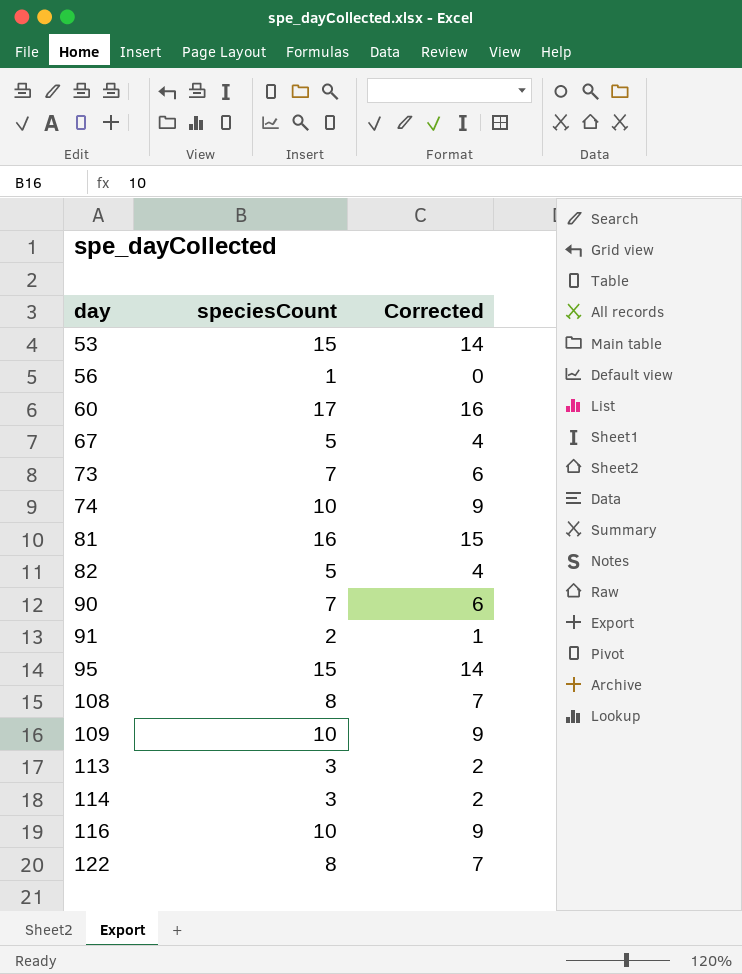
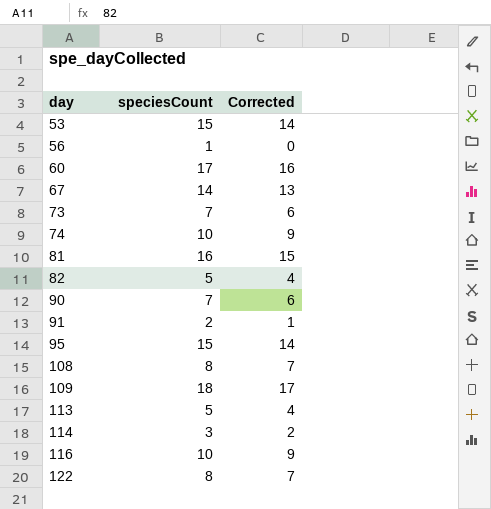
67 | speciesCount: 5 -> 14
67 | Corrected: 4 -> 13
109 | speciesCount: 10 -> 18
109 | Corrected: 9 -> 17
113 | speciesCount: 3 -> 5
113 | Corrected: 2 -> 4

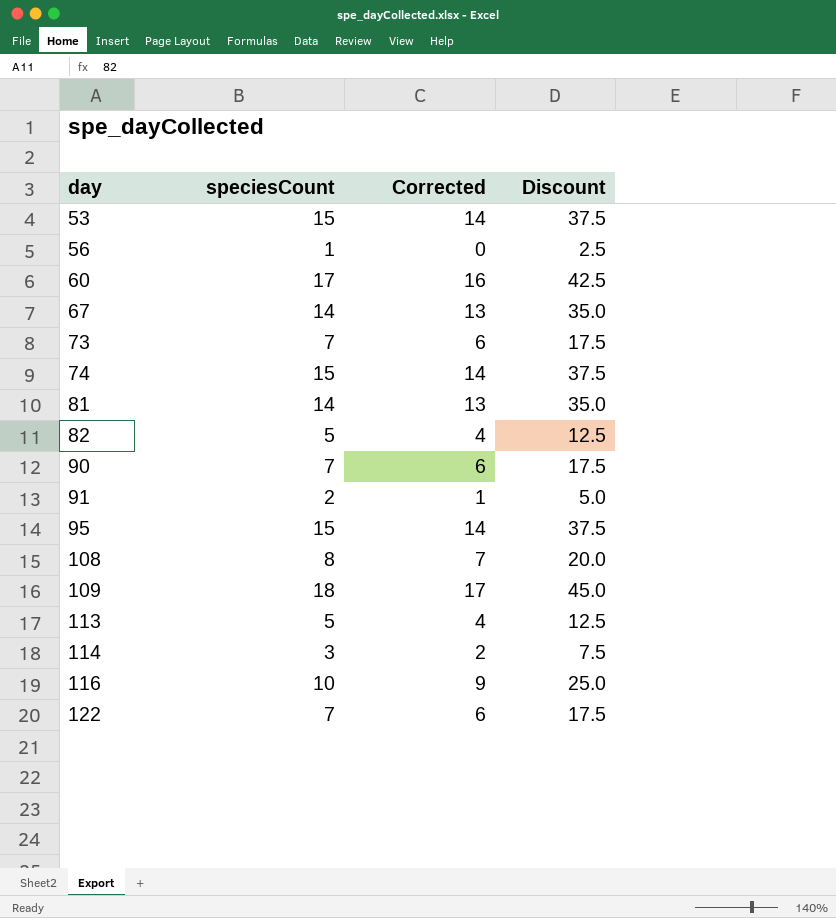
column Discount | formula: none -> [speciesCount] * 2.5
74 | speciesCount: 10 -> 15
74 | Corrected: 9 -> 14
81 | speciesCount: 16 -> 14
81 | Corrected: 15 -> 13
122 | speciesCount: 8 -> 7
122 | Corrected: 7 -> 6

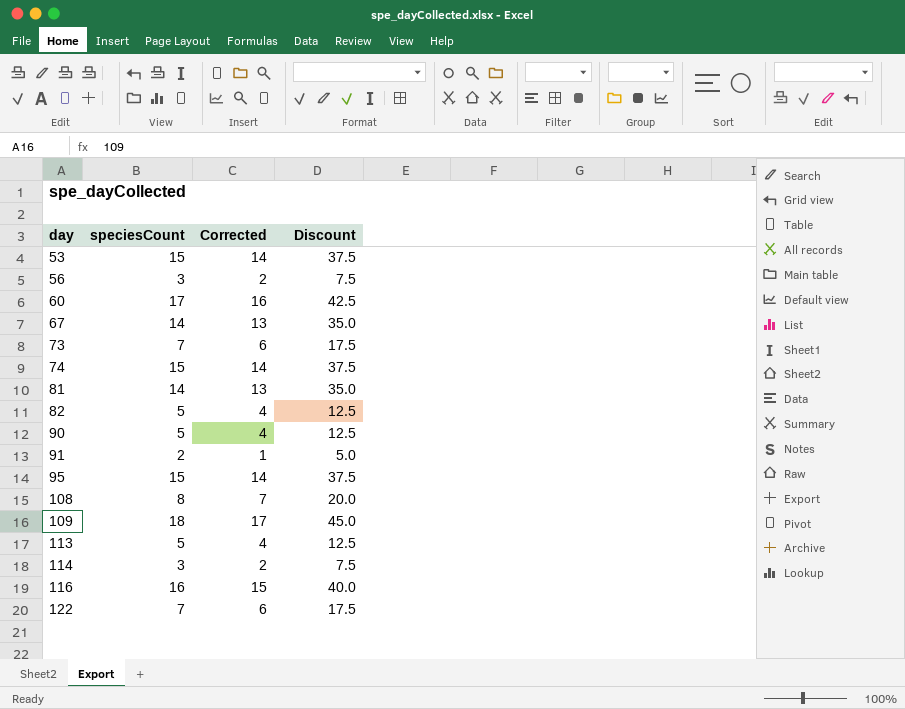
56 | speciesCount: 1 -> 3
56 | Corrected: 0 -> 2
56 | Discount: 2.5 -> 7.5
90 | speciesCount: 7 -> 5
90 | Corrected: 6 -> 4
90 | Discount: 17.5 -> 12.5
116 | speciesCount: 10 -> 16
116 | Corrected: 9 -> 15
116 | Discount: 25.0 -> 40.0

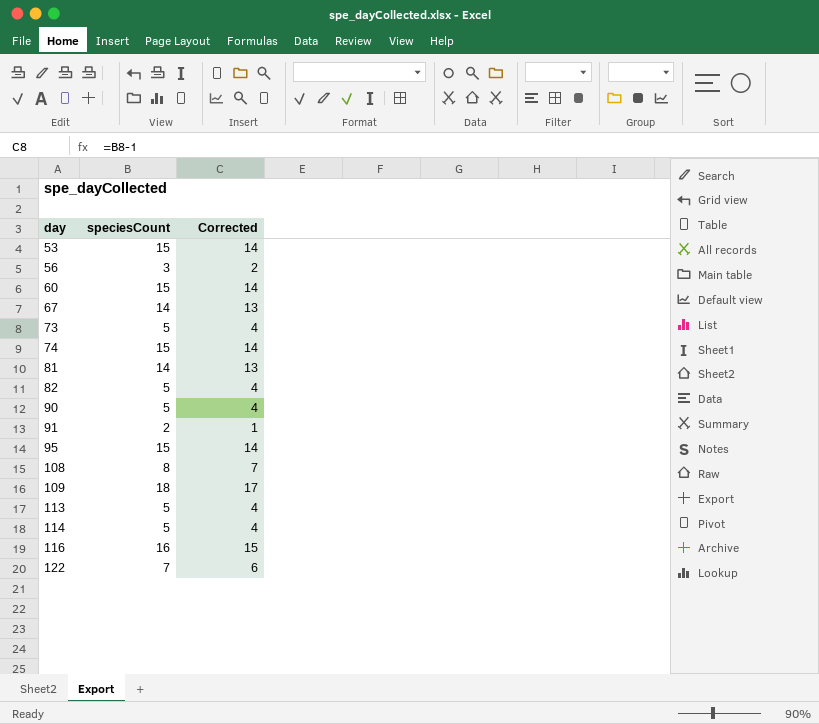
column Discount | formula: [speciesCount] * 2.5 -> none
60 | speciesCount: 17 -> 15
60 | Corrected: 16 -> 14
73 | speciesCount: 7 -> 5
73 | Corrected: 6 -> 4
114 | speciesCount: 3 -> 5
114 | Corrected: 2 -> 4

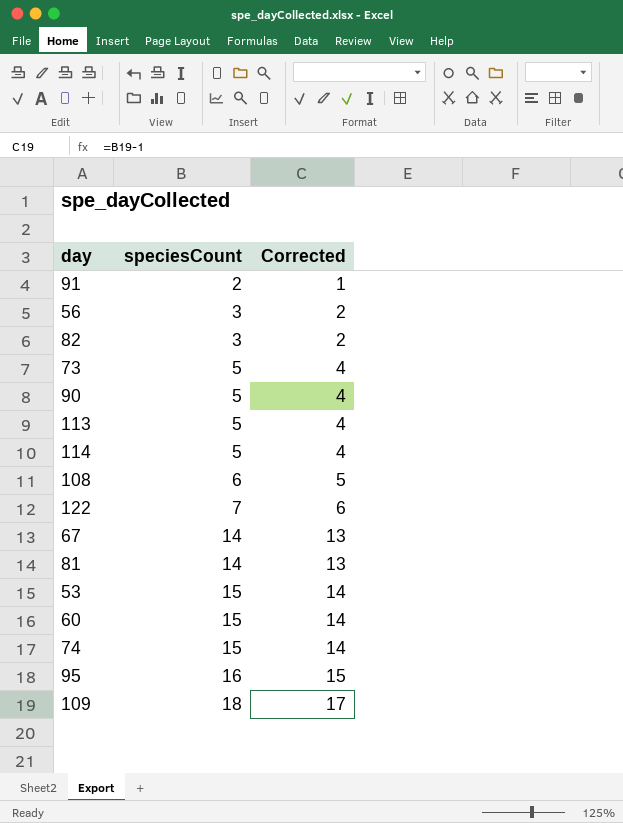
row order: day ascending -> speciesCount ascending
row 116: 16 | 15 -> none
82 | speciesCount: 5 -> 3
82 | Corrected: 4 -> 2
108 | speciesCount: 8 -> 6
108 | Corrected: 7 -> 5
95 | speciesCount: 15 -> 16
95 | Corrected: 14 -> 15

